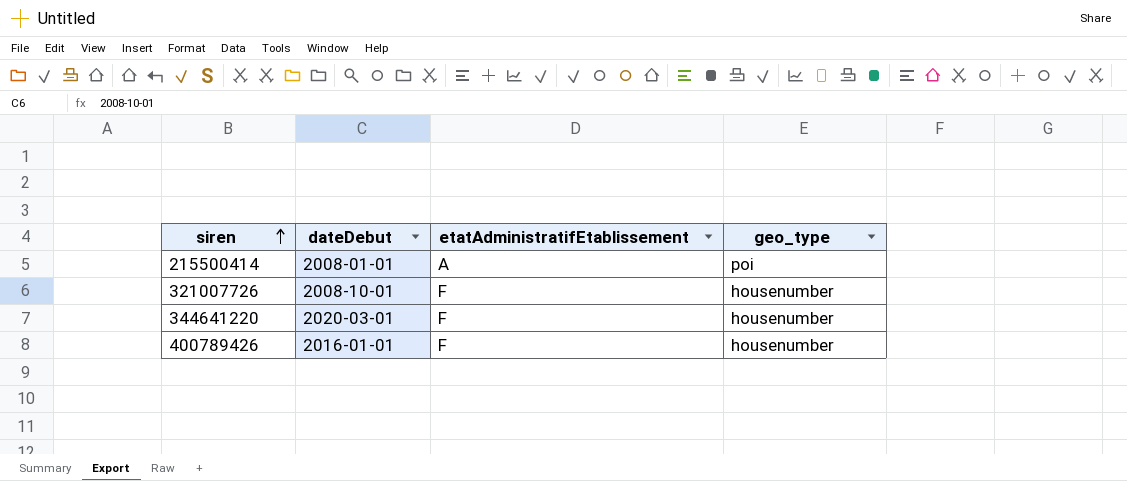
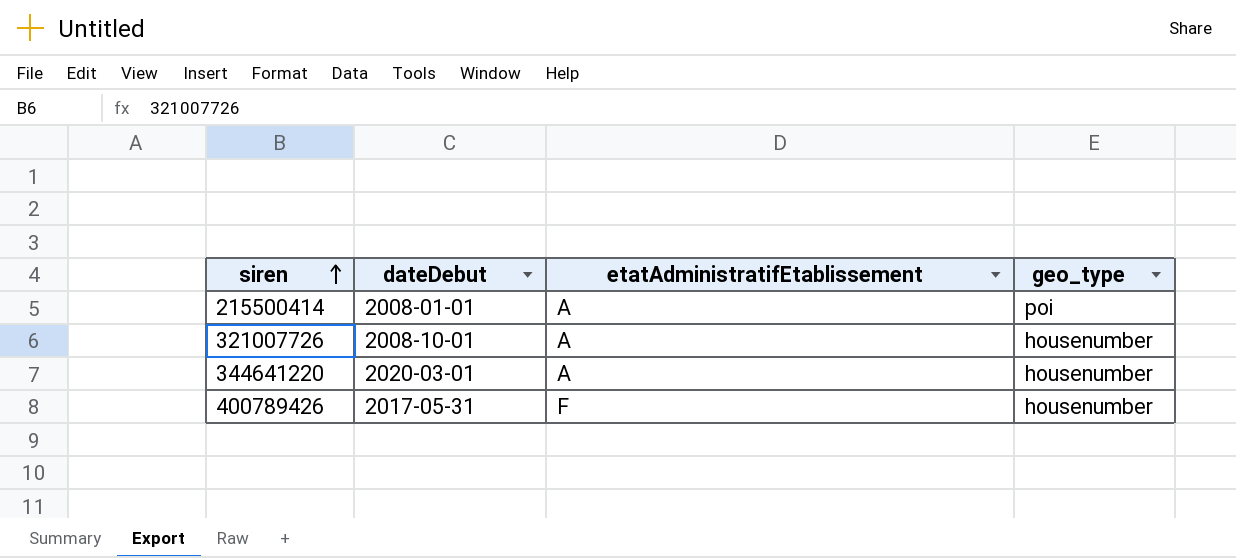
321007726 | etatAdministratifEtablissement: F -> A
344641220 | etatAdministratifEtablissement: F -> A
400789426 | dateDebut: 2016-01-01 -> 2017-05-31

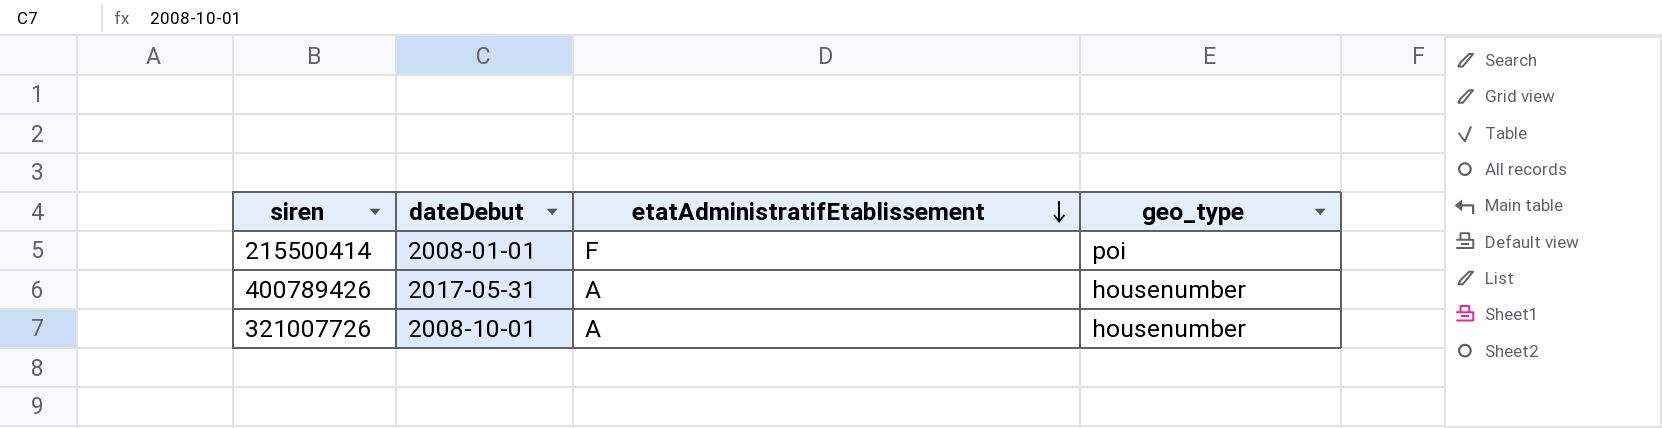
row order: siren ascending -> etatAdministratifEtablissement descending
row 344641220: 2020-03-01 | A | housenumber -> none
215500414 | etatAdministratifEtablissement: A -> F
400789426 | etatAdministratifEtablissement: F -> A

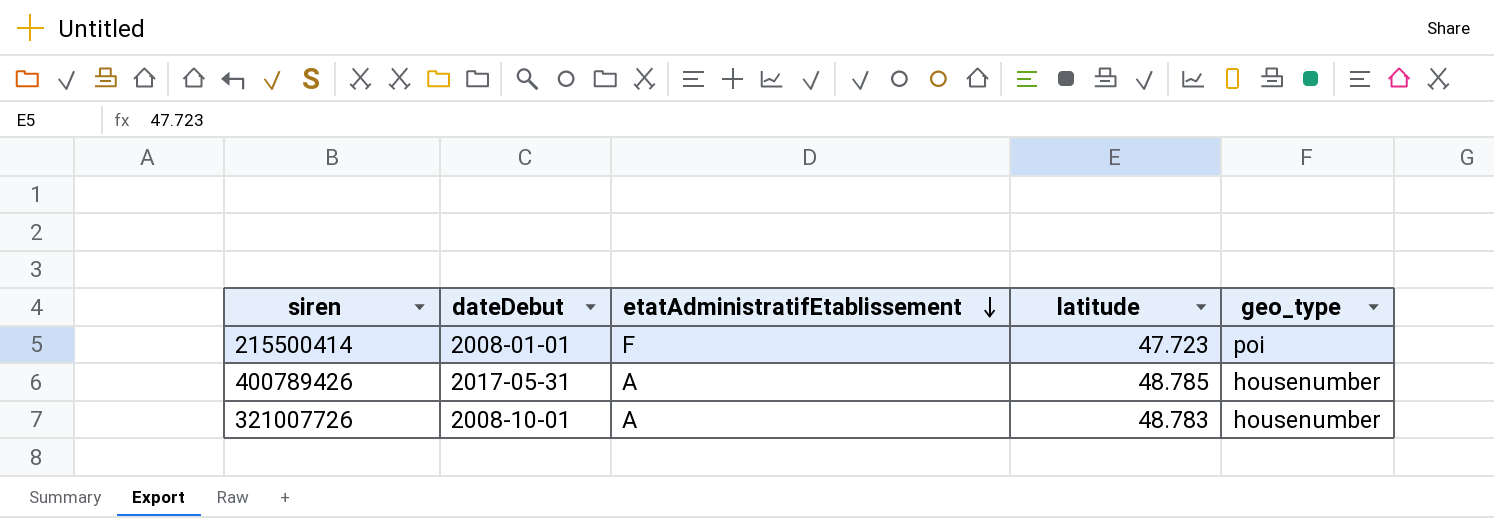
column latitude | position: none -> 4

